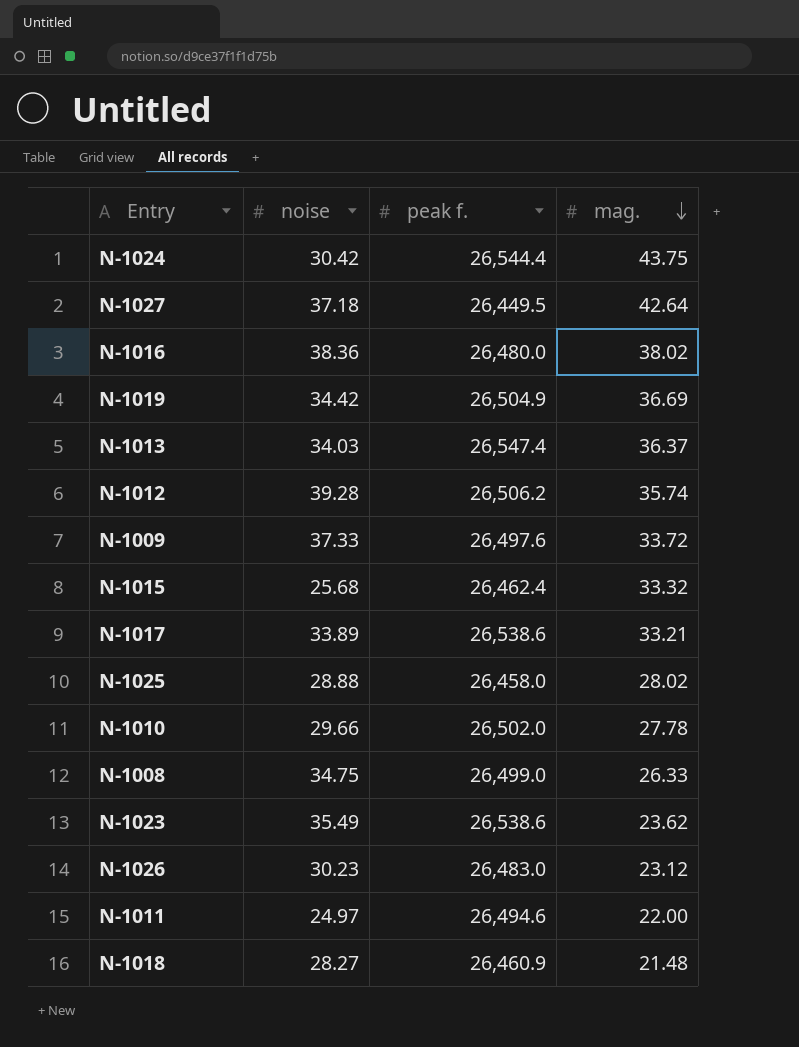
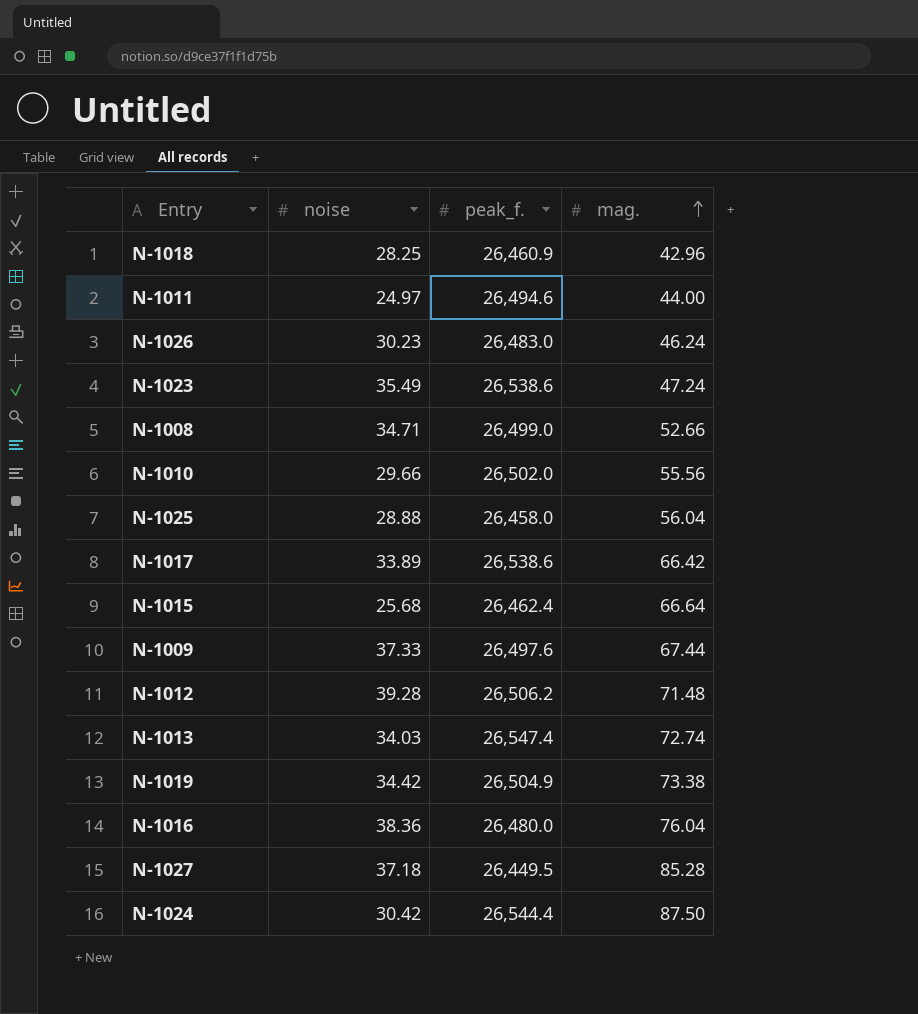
row order: mag. descending -> mag. ascending
column name: peak f. -> peak_f.
N-1018 | noise: 28.27 -> 28.25
N-1018 | mag.: 21.48 -> 42.96
N-1011 | mag.: 22.00 -> 44.00
N-1026 | mag.: 23.12 -> 46.24
N-1023 | mag.: 23.62 -> 47.24
N-1008 | noise: 34.75 -> 34.71
N-1008 | mag.: 26.33 -> 52.66
N-1010 | mag.: 27.78 -> 55.56
N-1025 | mag.: 28.02 -> 56.04
N-1017 | mag.: 33.21 -> 66.42
N-1015 | mag.: 33.32 -> 66.64
N-1009 | mag.: 33.72 -> 67.44
N-1012 | mag.: 35.74 -> 71.48
N-1013 | mag.: 36.37 -> 72.74
N-1019 | mag.: 36.69 -> 73.38
N-1016 | mag.: 38.02 -> 76.04
N-1027 | mag.: 42.64 -> 85.28
N-1024 | mag.: 43.75 -> 87.50

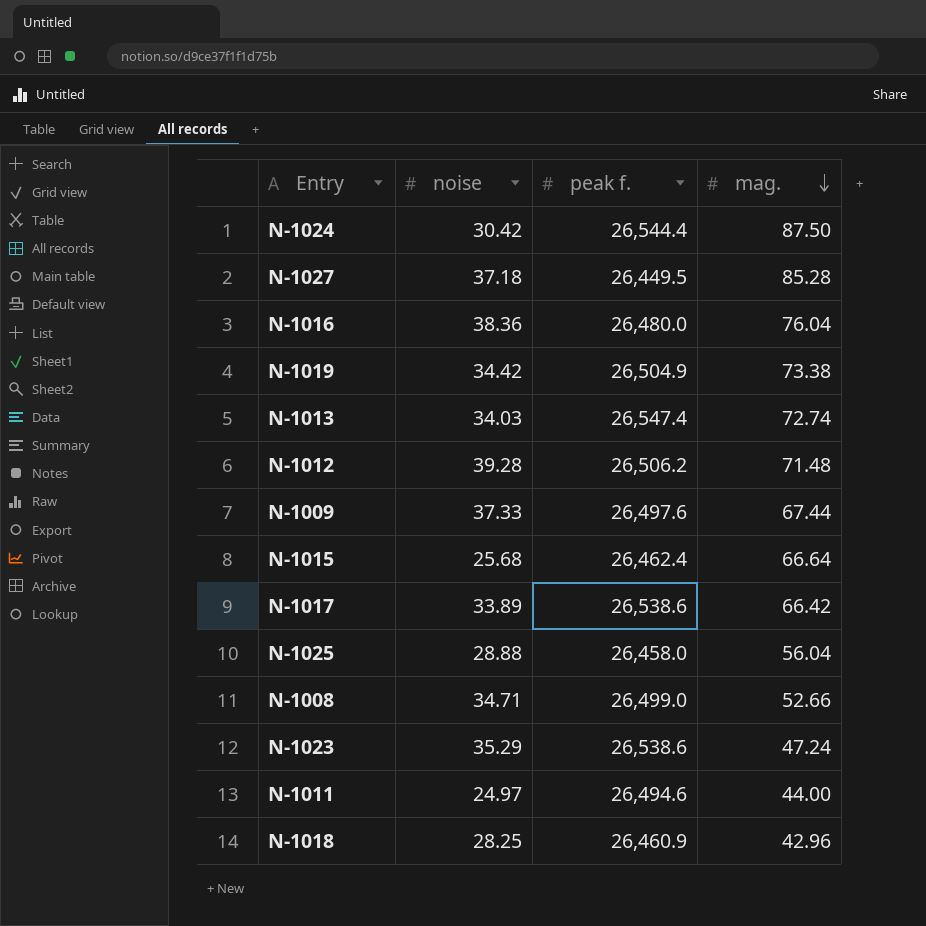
row order: mag. ascending -> mag. descending
column name: peak_f. -> peak f.
row N-1026: 30.23 | 26,483.0 | 46.24 -> none
row N-1010: 29.66 | 26,502.0 | 55.56 -> none
N-1023 | noise: 35.49 -> 35.29

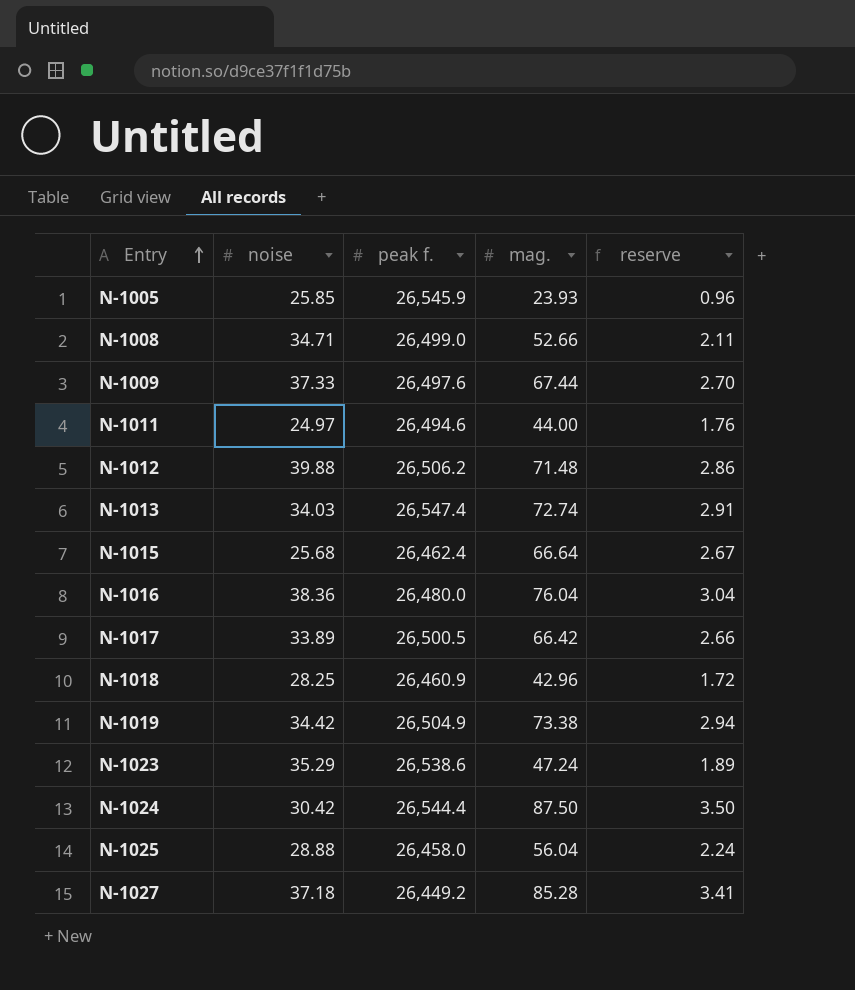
row order: mag. descending -> Entry ascending
column reserve | formula: none -> [mag.] * 0.04
row N-1005: none -> 25.85 | 26,545.9 | 23.93 | 0.96
N-1012 | noise: 39.28 -> 39.88
N-1017 | peak f.: 26,538.6 -> 26,500.5
N-1027 | peak f.: 26,449.5 -> 26,449.2

